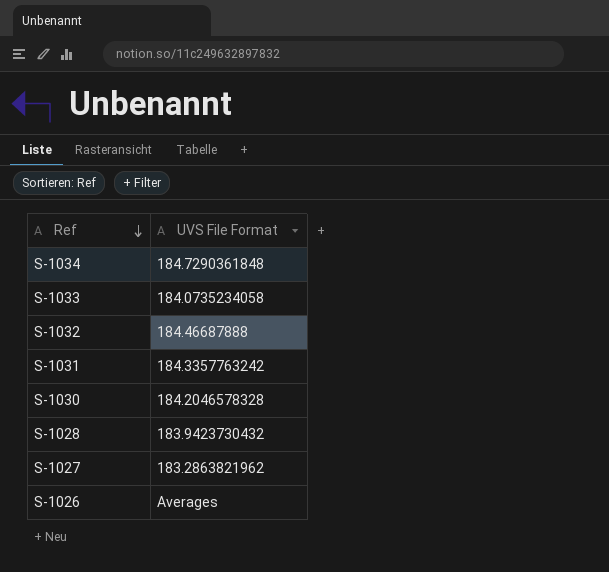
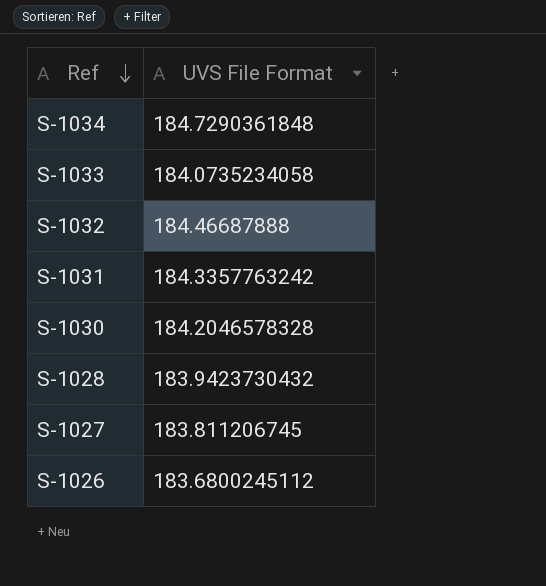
S-1027 | UVS File Format: 183.2863821962 -> 183.811206745
S-1026 | UVS File Format: Averages -> 183.6800245112

